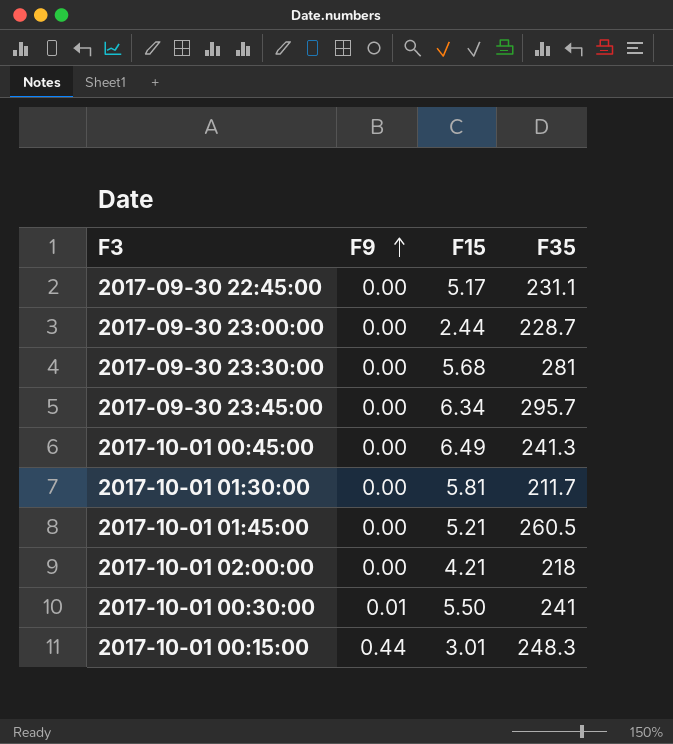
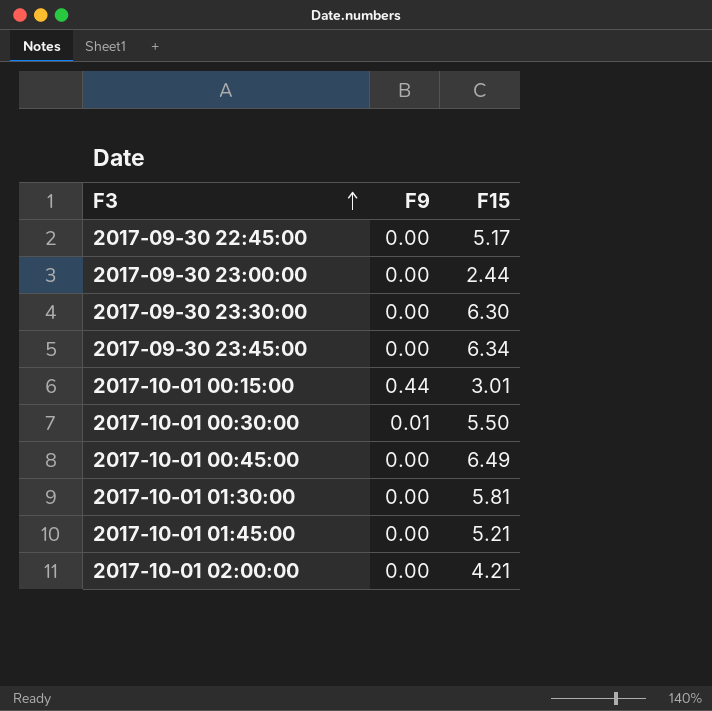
row order: F9 ascending -> F3 ascending
column F35 | position: 4 -> none
2017-09-30 23:30:00 | F15: 5.68 -> 6.30

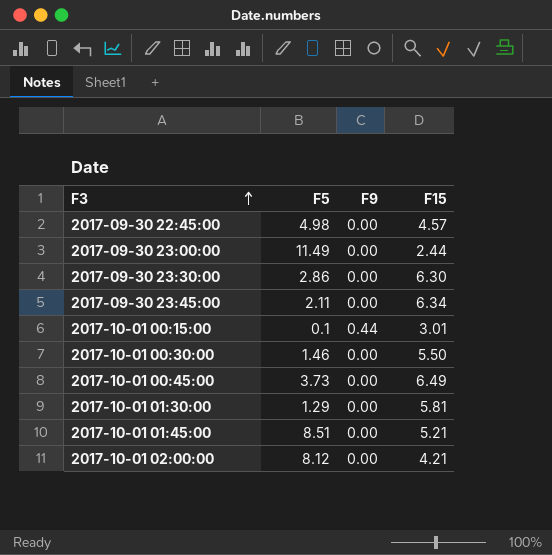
column F5 | position: none -> 2
2017-09-30 22:45:00 | F15: 5.17 -> 4.57
2017-10-01 00:30:00 | F9: 0.01 -> 0.00

